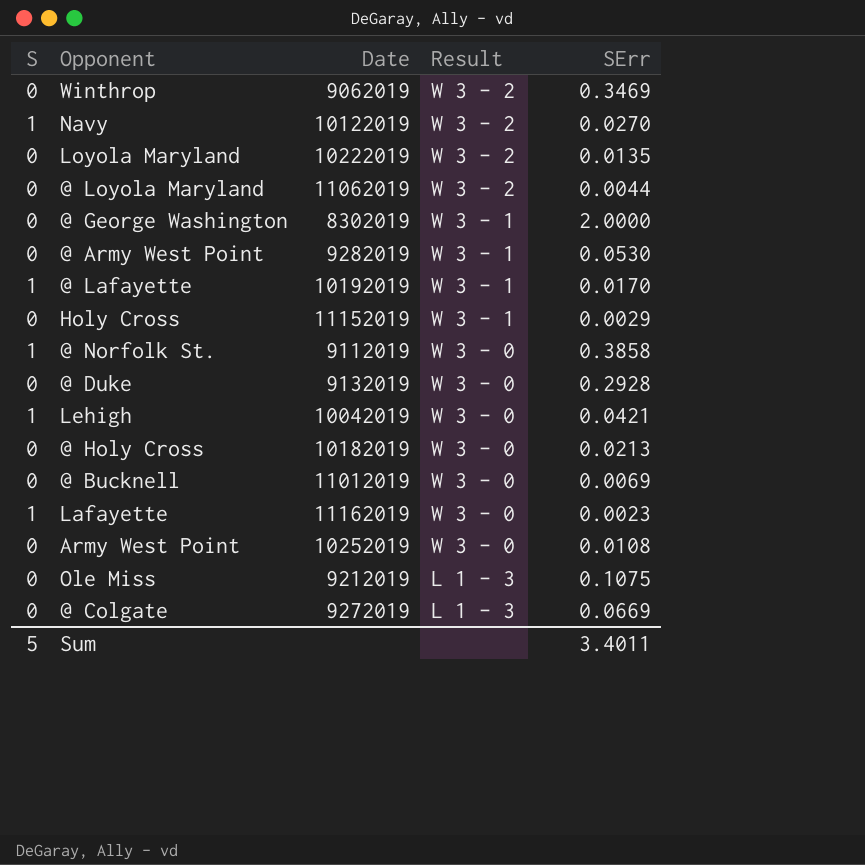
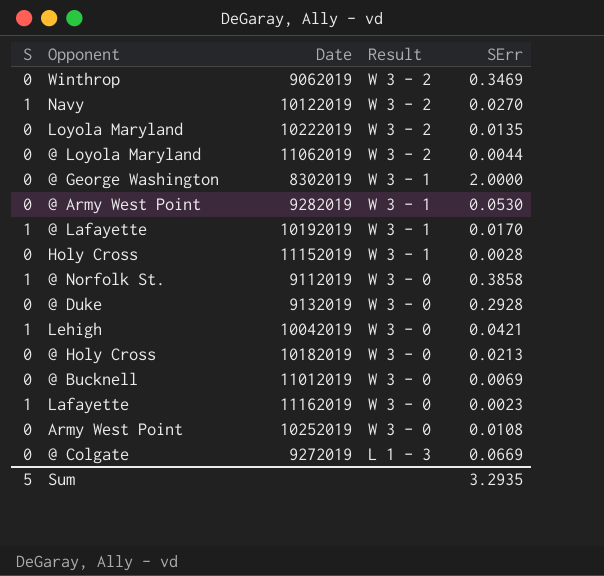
row Ole Miss: 0 | 9212019 | L 1 - 3 | 0.1075 -> none
Holy Cross | SErr: 0.0029 -> 0.0028
Sum | SErr: 3.4011 -> 3.2935

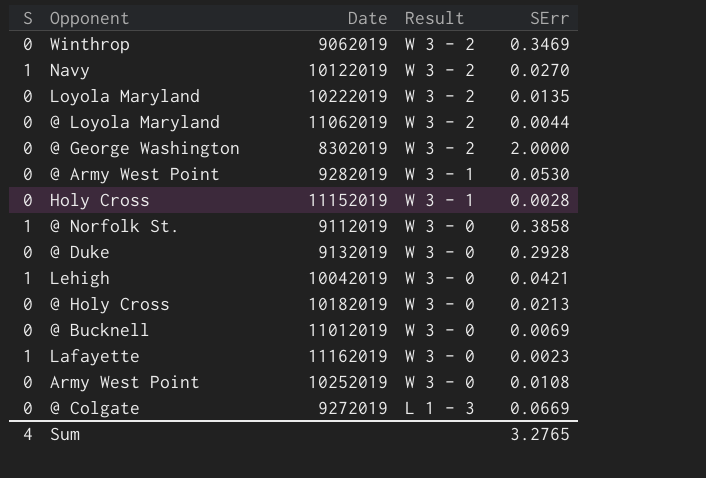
row @ Lafayette: 1 | 10192019 | W 3 - 1 | 0.0170 -> none
@ George Washington | Result: W 3 - 1 -> W 3 - 2
Sum | S: 5 -> 4
Sum | SErr: 3.2935 -> 3.2765

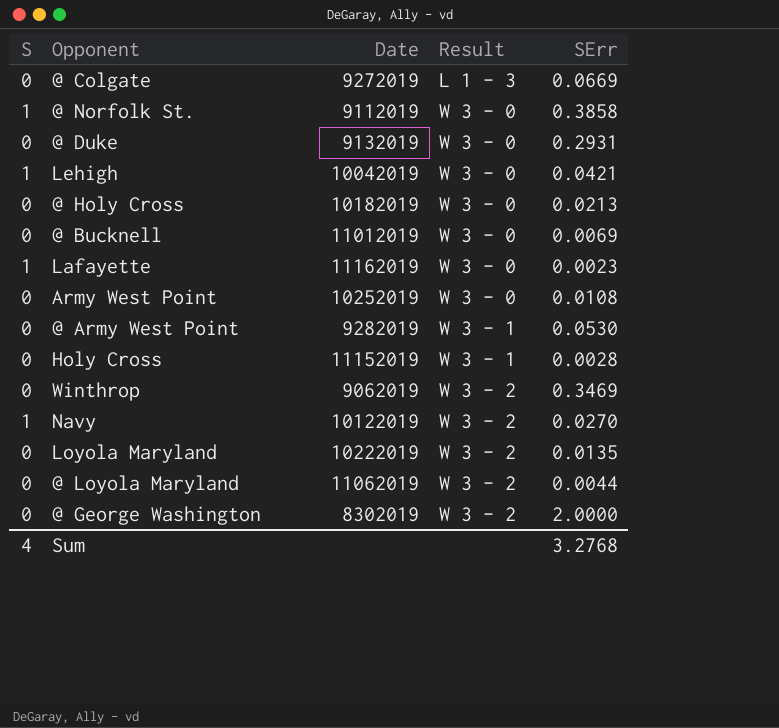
row order: Result descending -> Result ascending
@ Duke | SErr: 0.2928 -> 0.2931
Sum | SErr: 3.2765 -> 3.2768

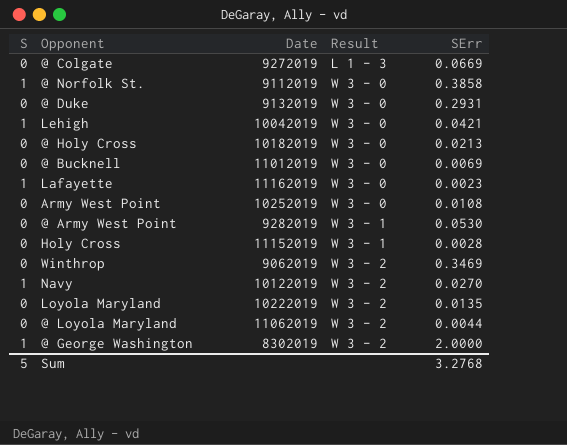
@ George Washington | S: 0 -> 1
Sum | S: 4 -> 5

